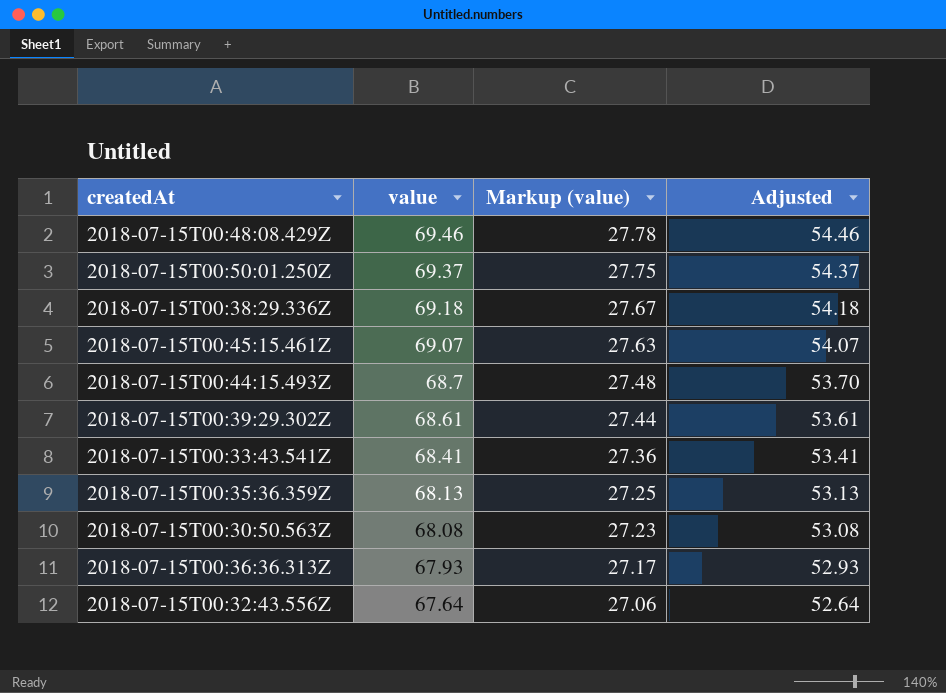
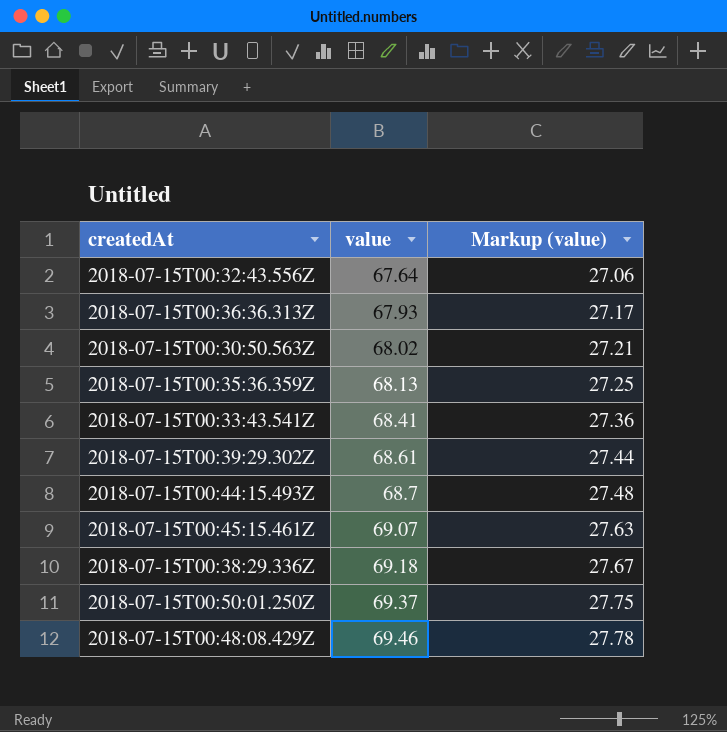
row order: value descending -> value ascending
column Adjusted | formula: [value] - 15 -> none
2018-07-15T00:30:50.563Z | value: 68.08 -> 68.02
2018-07-15T00:30:50.563Z | Markup (value): 27.23 -> 27.21

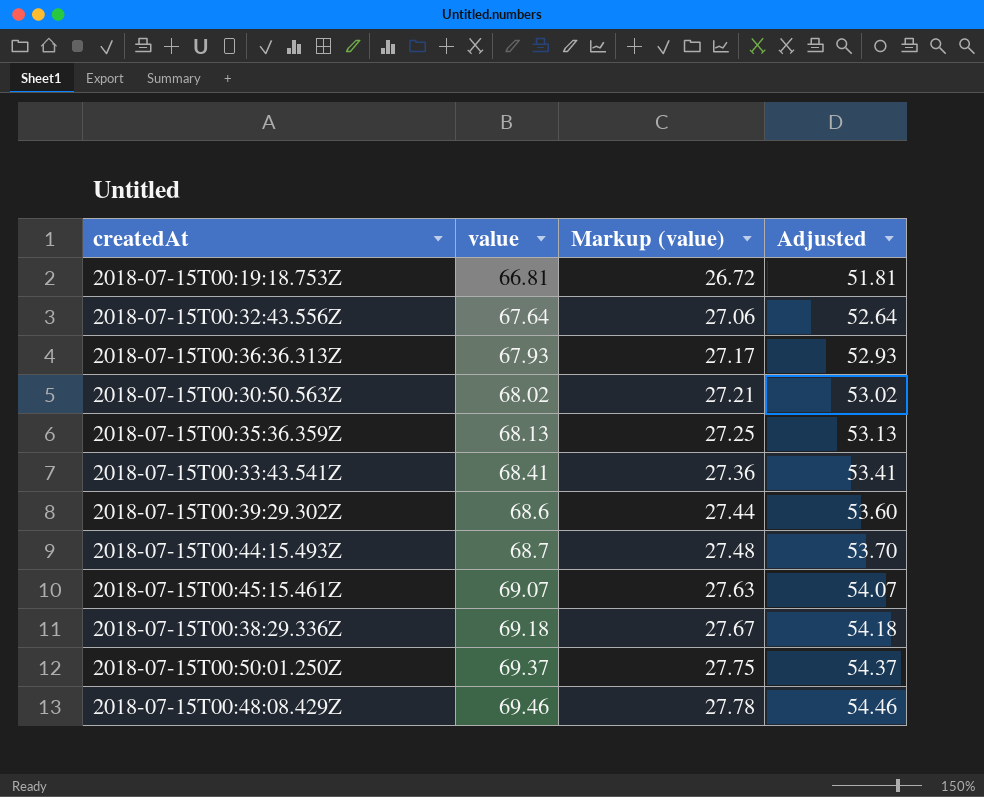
column Adjusted | formula: none -> [value] - 15
row 2018-07-15T00:19:18.753Z: none -> 66.81 | 26.72 | 51.81
2018-07-15T00:39:29.302Z | value: 68.61 -> 68.6

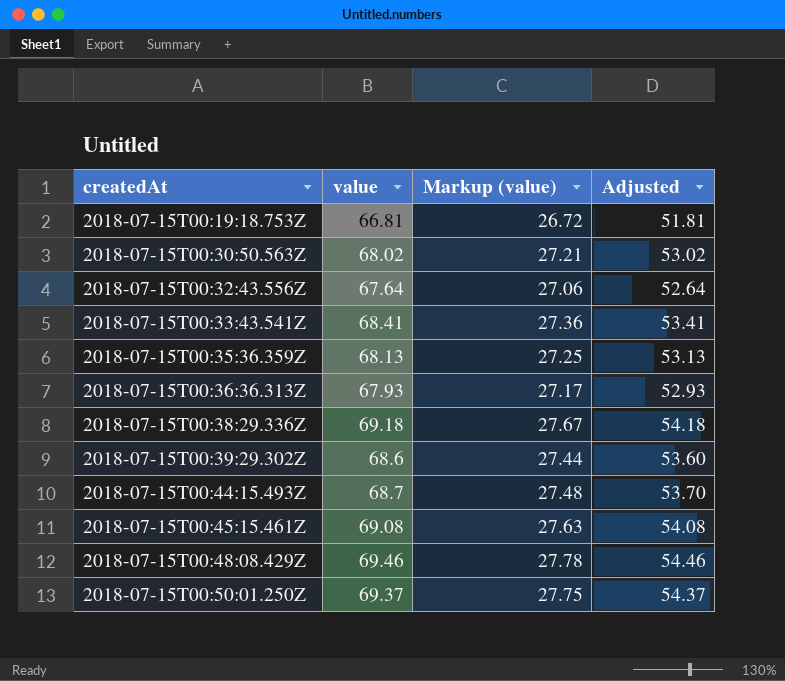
row order: value ascending -> createdAt ascending
2018-07-15T00:45:15.461Z | value: 69.07 -> 69.08
2018-07-15T00:45:15.461Z | Adjusted: 54.07 -> 54.08

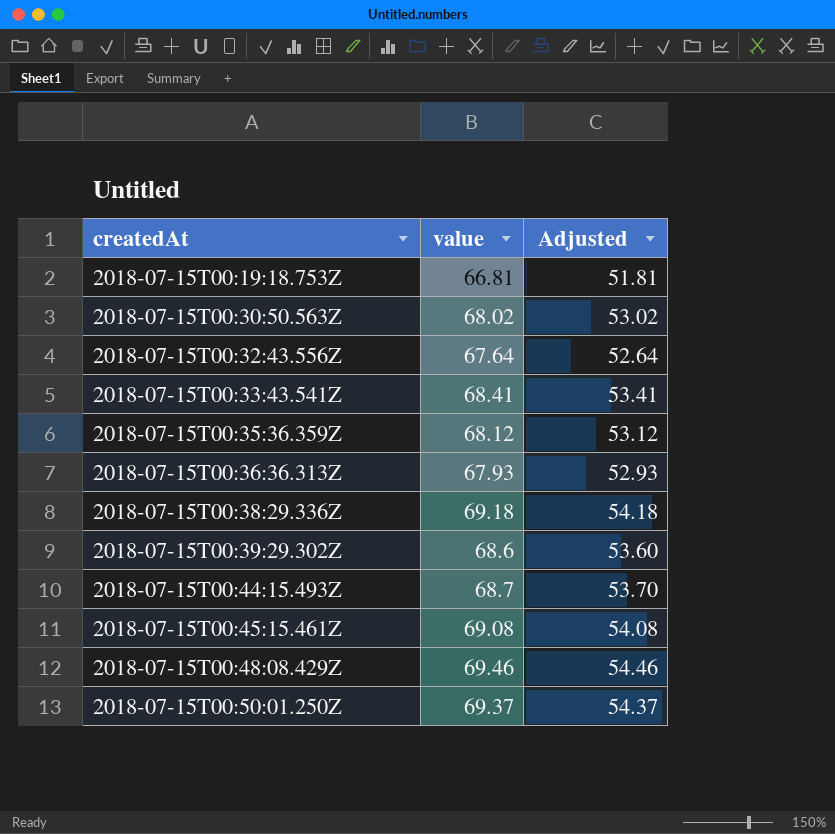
column Markup (value) | formula: [value] * 0.4 -> none
2018-07-15T00:35:36.359Z | value: 68.13 -> 68.12
2018-07-15T00:35:36.359Z | Adjusted: 53.13 -> 53.12

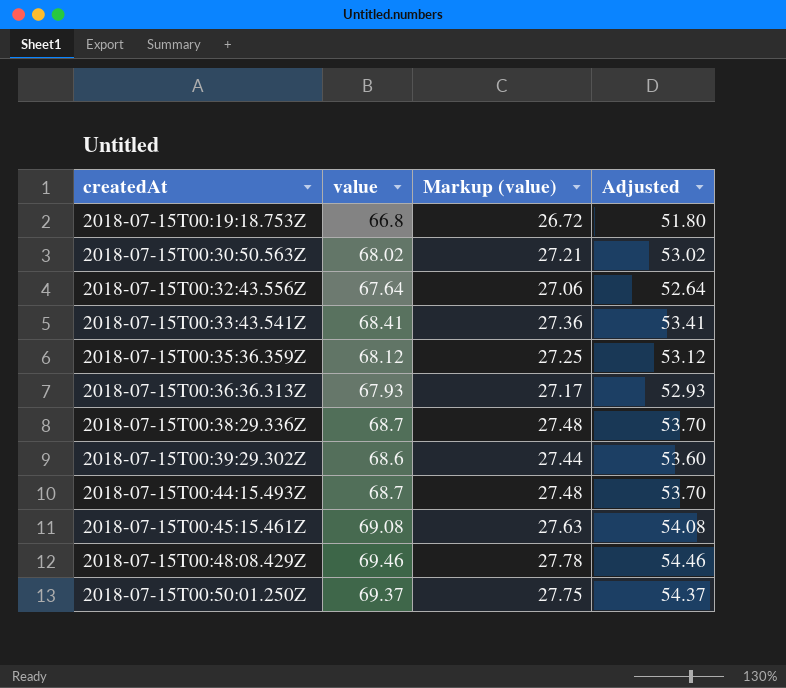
column Markup (value) | formula: none -> [value] * 0.4
2018-07-15T00:19:18.753Z | value: 66.81 -> 66.8
2018-07-15T00:19:18.753Z | Adjusted: 51.81 -> 51.80
2018-07-15T00:38:29.336Z | value: 69.18 -> 68.7
2018-07-15T00:38:29.336Z | Adjusted: 54.18 -> 53.70

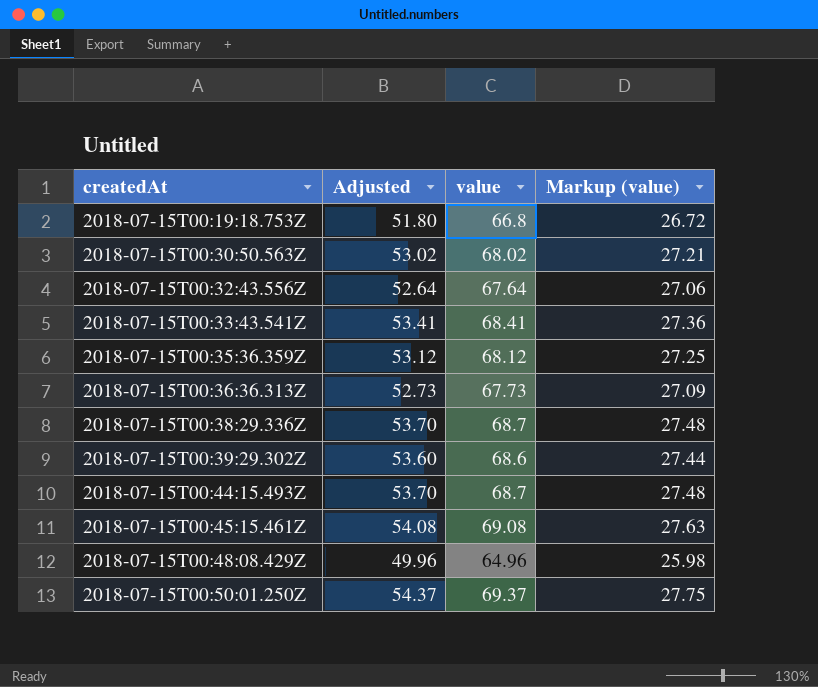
column Adjusted | position: 4 -> 2
2018-07-15T00:36:36.313Z | Adjusted: 52.93 -> 52.73
2018-07-15T00:36:36.313Z | value: 67.93 -> 67.73
2018-07-15T00:36:36.313Z | Markup (value): 27.17 -> 27.09
2018-07-15T00:48:08.429Z | Adjusted: 54.46 -> 49.96
2018-07-15T00:48:08.429Z | value: 69.46 -> 64.96
2018-07-15T00:48:08.429Z | Markup (value): 27.78 -> 25.98

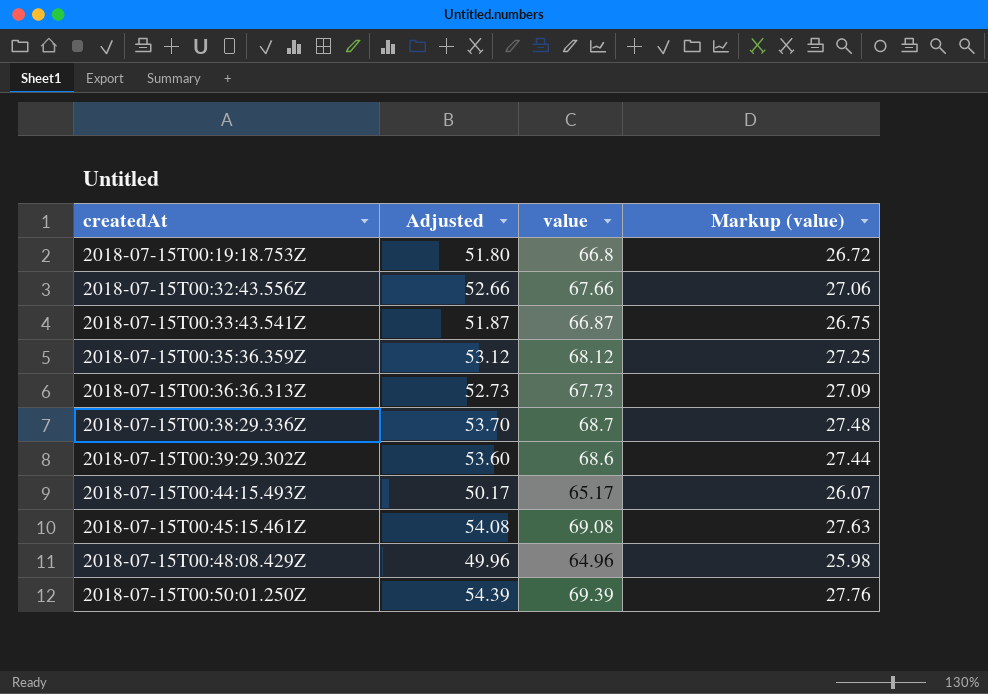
row 2018-07-15T00:30:50.563Z: 53.02 | 68.02 | 27.21 -> none
2018-07-15T00:32:43.556Z | Adjusted: 52.64 -> 52.66
2018-07-15T00:32:43.556Z | value: 67.64 -> 67.66
2018-07-15T00:33:43.541Z | Adjusted: 53.41 -> 51.87
2018-07-15T00:33:43.541Z | value: 68.41 -> 66.87
2018-07-15T00:33:43.541Z | Markup (value): 27.36 -> 26.75
2018-07-15T00:44:15.493Z | Adjusted: 53.70 -> 50.17
2018-07-15T00:44:15.493Z | value: 68.7 -> 65.17
2018-07-15T00:44:15.493Z | Markup (value): 27.48 -> 26.07
2018-07-15T00:50:01.250Z | Adjusted: 54.37 -> 54.39
2018-07-15T00:50:01.250Z | value: 69.37 -> 69.39
2018-07-15T00:50:01.250Z | Markup (value): 27.75 -> 27.76

